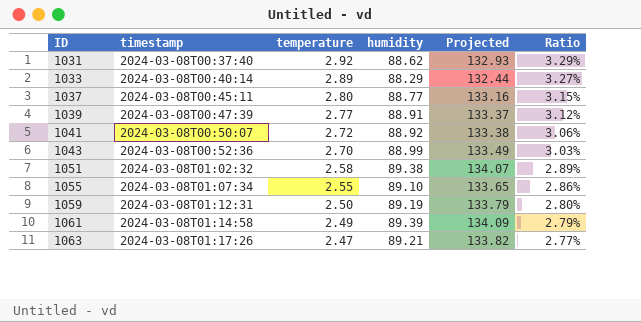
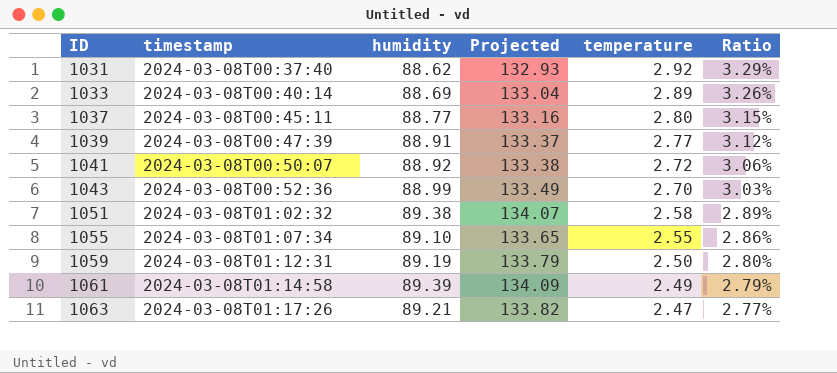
column temperature | position: 3 -> 5
1033 | humidity: 88.29 -> 88.69
1033 | Projected: 132.44 -> 133.04
1033 | Ratio: 3.27% -> 3.26%

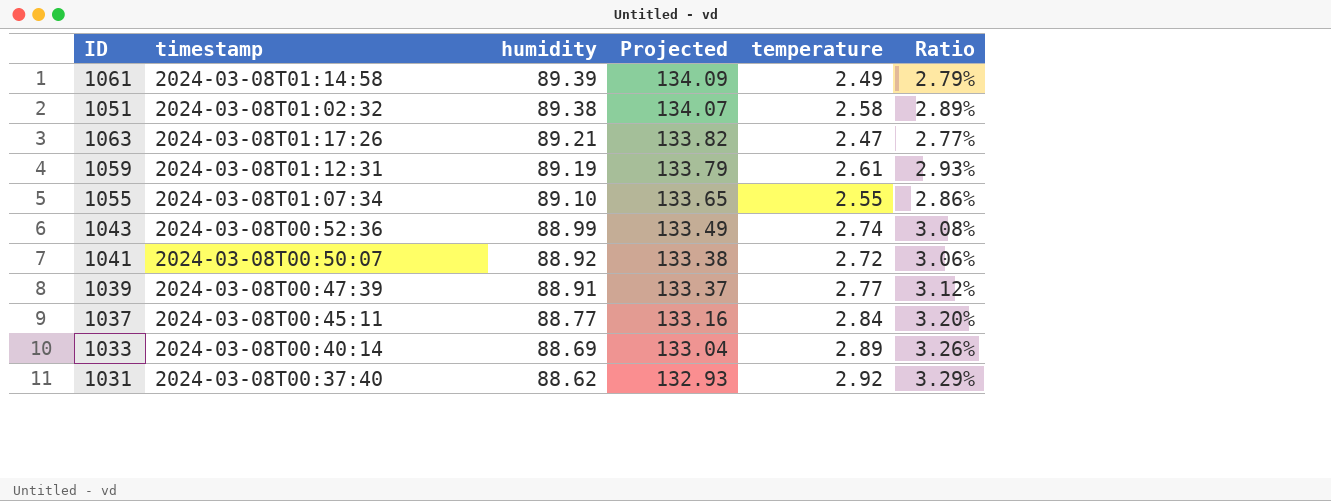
row order: ID ascending -> humidity descending
1059 | temperature: 2.50 -> 2.61
1059 | Ratio: 2.80% -> 2.93%
1043 | temperature: 2.70 -> 2.74
1043 | Ratio: 3.03% -> 3.08%
1037 | temperature: 2.80 -> 2.84
1037 | Ratio: 3.15% -> 3.20%

